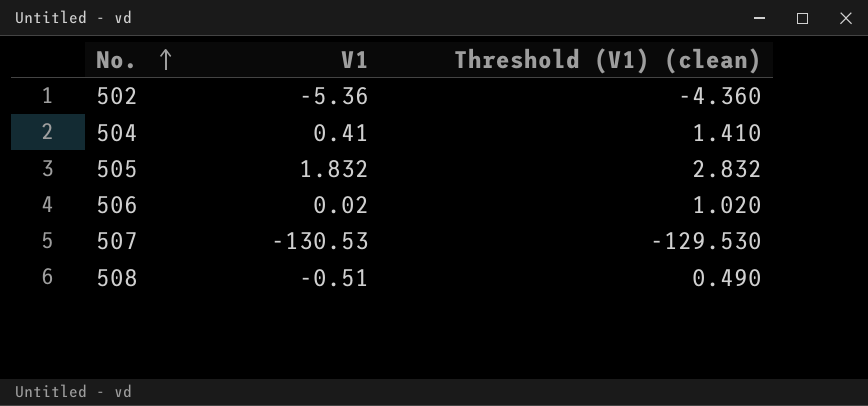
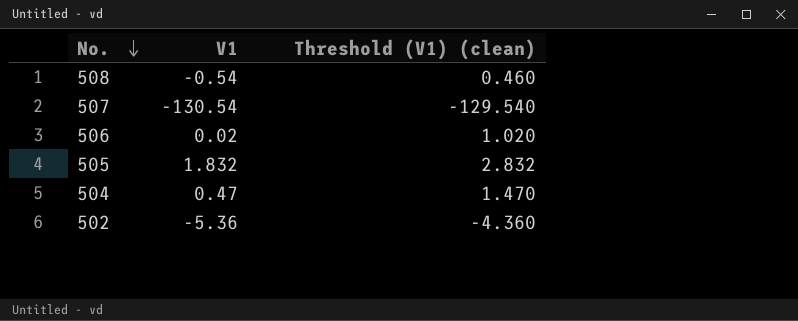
row order: No. ascending -> No. descending
508 | V1: -0.51 -> -0.54
508 | Threshold (V1) (clean): 0.490 -> 0.460
507 | V1: -130.53 -> -130.54
507 | Threshold (V1) (clean): -129.530 -> -129.540
504 | V1: 0.41 -> 0.47
504 | Threshold (V1) (clean): 1.410 -> 1.470

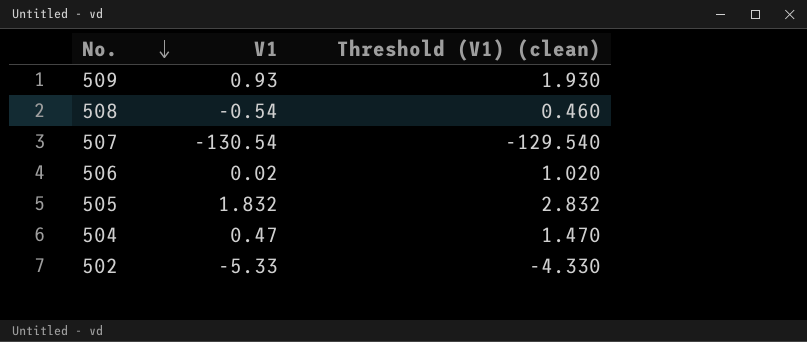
row 509: none -> 0.93 | 1.930
502 | V1: -5.36 -> -5.33
502 | Threshold (V1) (clean): -4.360 -> -4.330

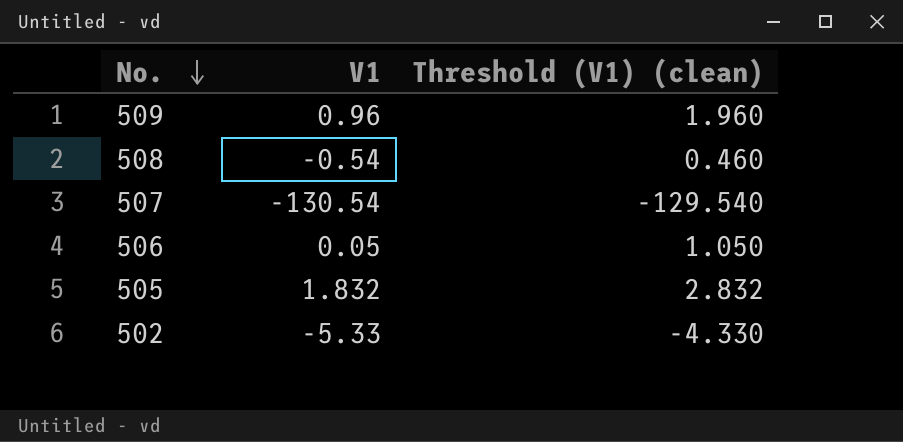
row 504: 0.47 | 1.470 -> none
509 | V1: 0.93 -> 0.96
509 | Threshold (V1) (clean): 1.930 -> 1.960
506 | V1: 0.02 -> 0.05
506 | Threshold (V1) (clean): 1.020 -> 1.050

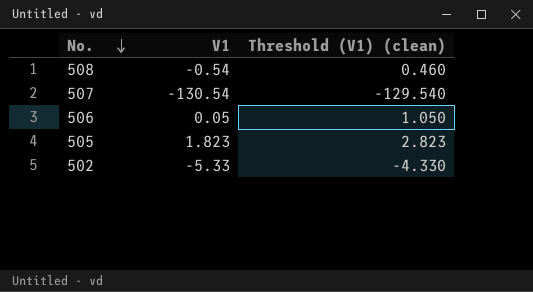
row 509: 0.96 | 1.960 -> none
505 | V1: 1.832 -> 1.823
505 | Threshold (V1) (clean): 2.832 -> 2.823

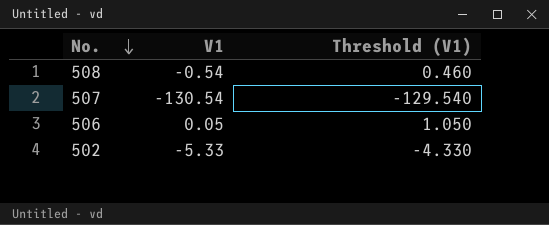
column name: Threshold (V1) (clean) -> Threshold (V1)
row 505: 1.823 | 2.823 -> none

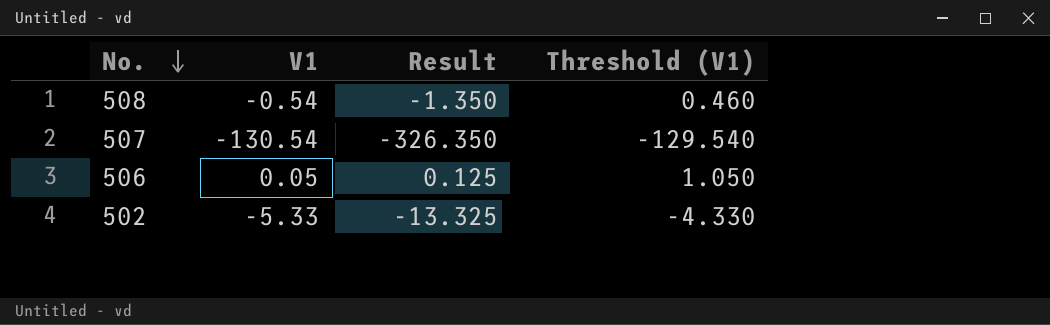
column Result | formula: none -> [V1] * 2.5

